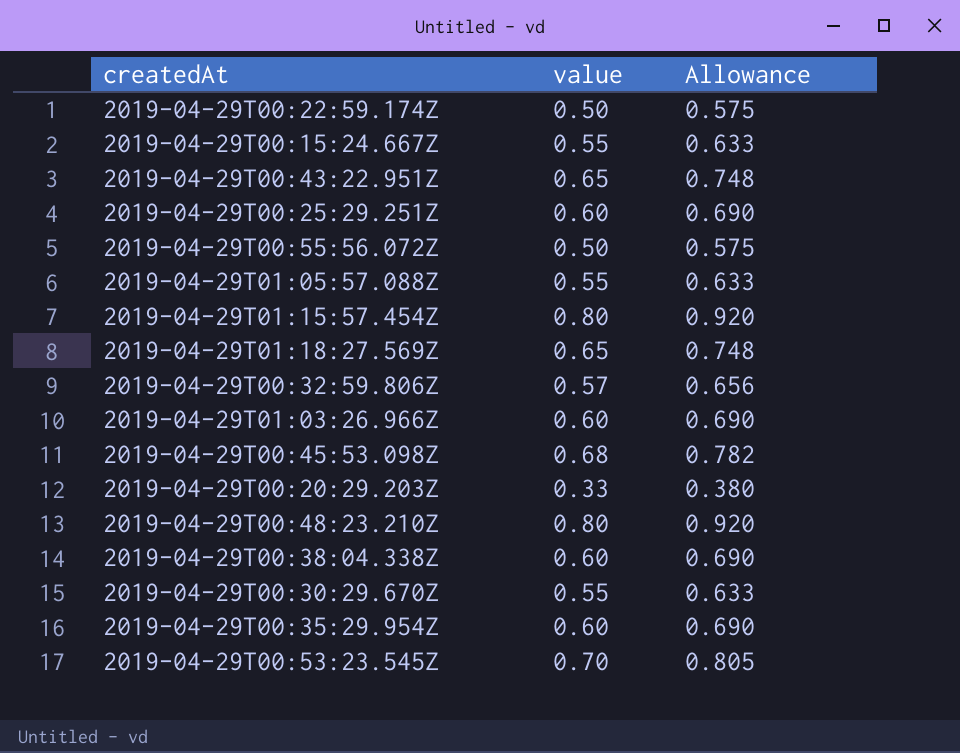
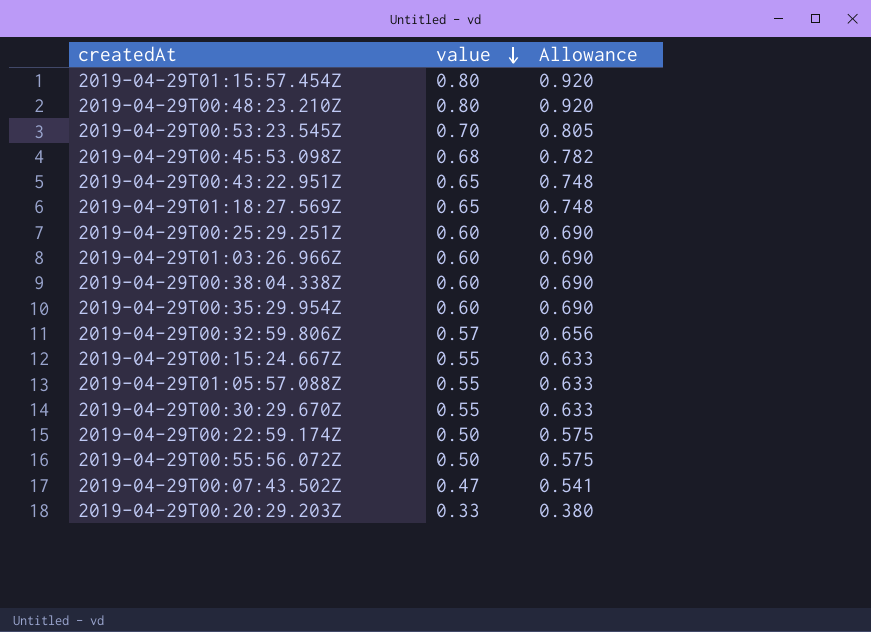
row order: none -> value descending
row 2019-04-29T00:07:43.502Z: none -> 0.47 | 0.541

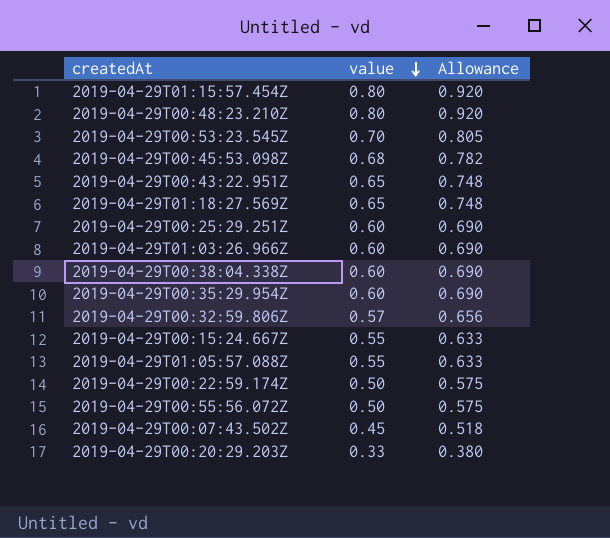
row 2019-04-29T00:30:29.670Z: 0.55 | 0.633 -> none
2019-04-29T00:07:43.502Z | value: 0.47 -> 0.45
2019-04-29T00:07:43.502Z | Allowance: 0.541 -> 0.518

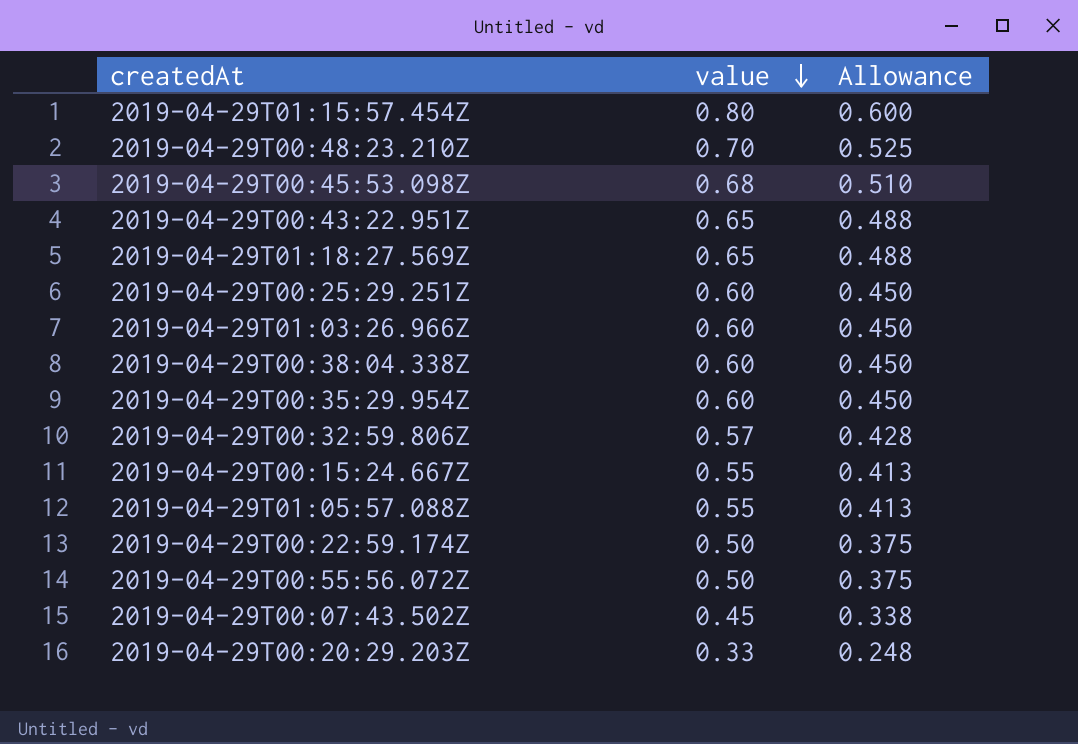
column Allowance | formula: [value] * 1.15 -> [value] * 0.75
row 2019-04-29T00:53:23.545Z: 0.70 | 0.805 -> none
2019-04-29T00:48:23.210Z | value: 0.80 -> 0.70

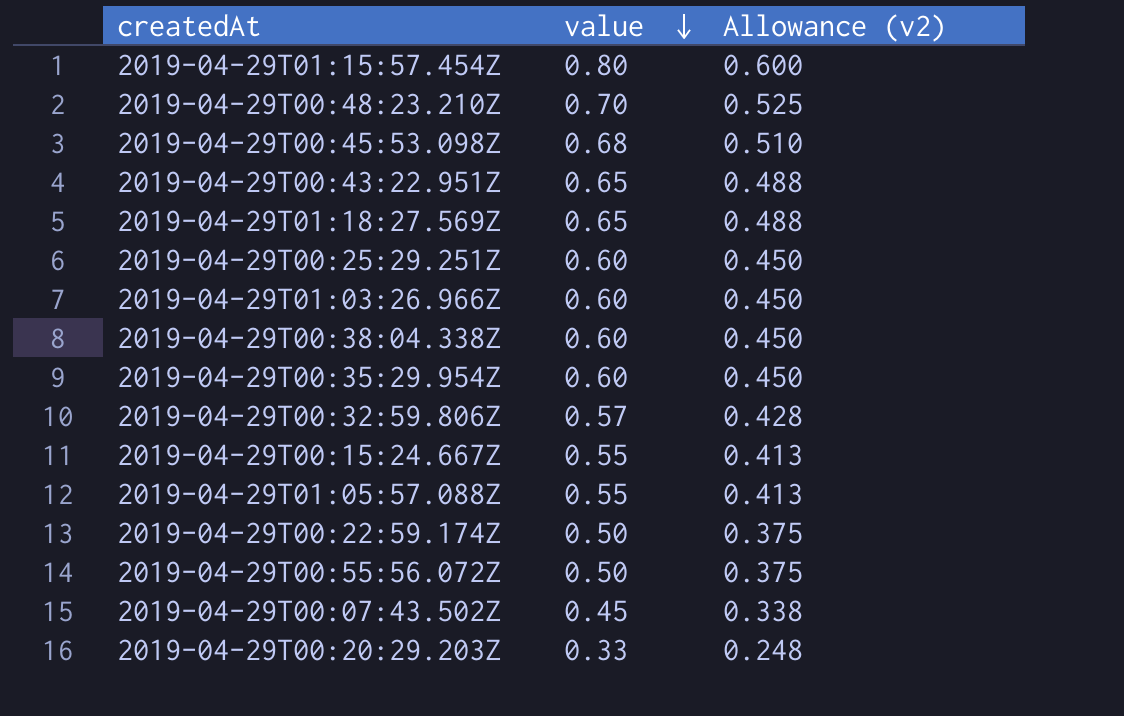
column name: Allowance -> Allowance (v2)

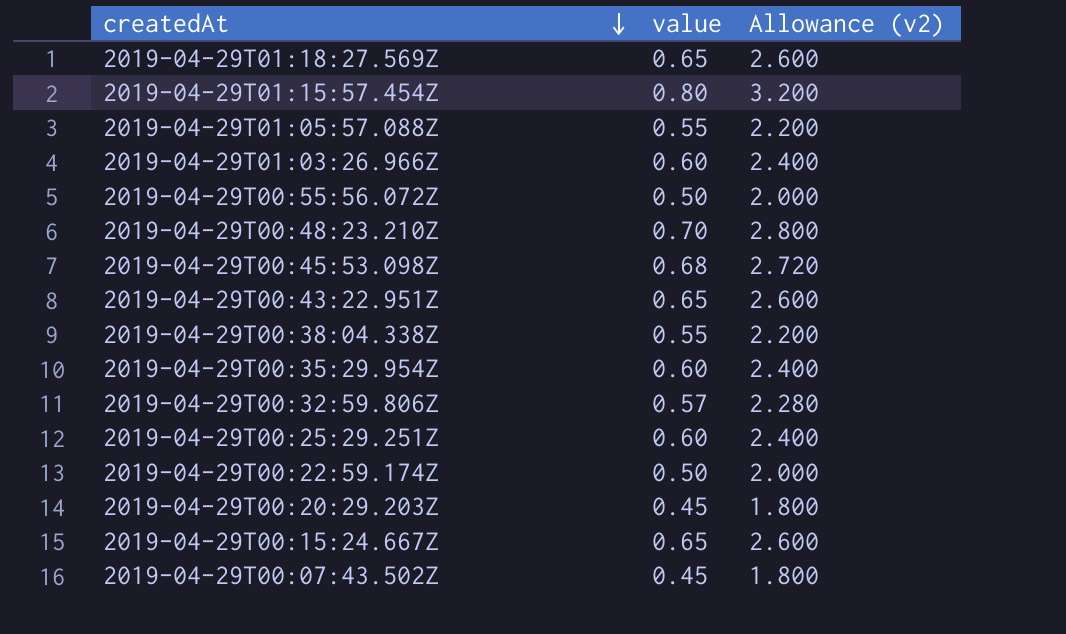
row order: value descending -> createdAt descending
column Allowance (v2) | formula: [value] * 0.75 -> [value] * 4
2019-04-29T00:38:04.338Z | value: 0.60 -> 0.55
2019-04-29T00:20:29.203Z | value: 0.33 -> 0.45
2019-04-29T00:15:24.667Z | value: 0.55 -> 0.65

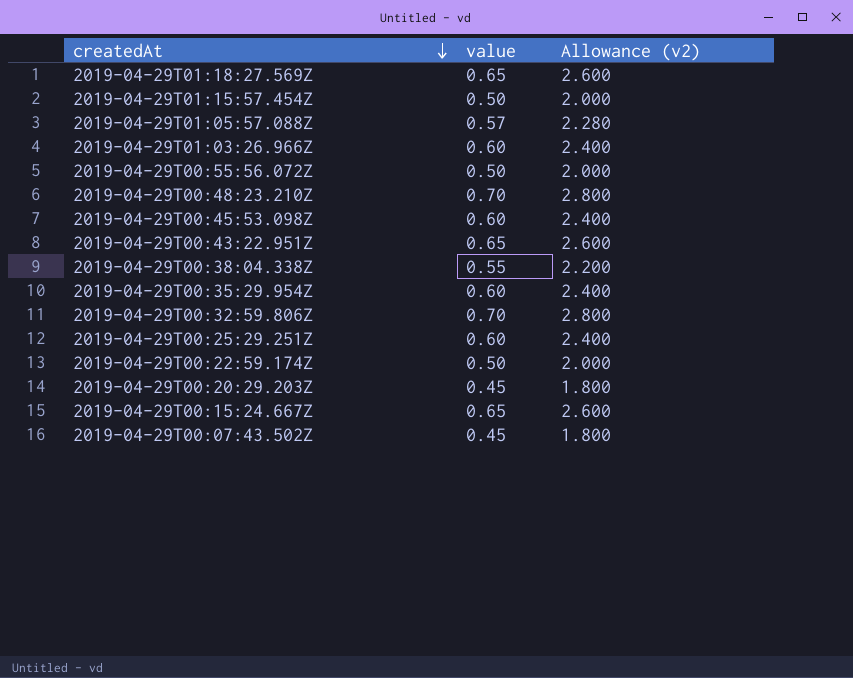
2019-04-29T01:15:57.454Z | value: 0.80 -> 0.50
2019-04-29T01:15:57.454Z | Allowance (v2): 3.200 -> 2.000
2019-04-29T01:05:57.088Z | value: 0.55 -> 0.57
2019-04-29T01:05:57.088Z | Allowance (v2): 2.200 -> 2.280
2019-04-29T00:45:53.098Z | value: 0.68 -> 0.60
2019-04-29T00:45:53.098Z | Allowance (v2): 2.720 -> 2.400
2019-04-29T00:32:59.806Z | value: 0.57 -> 0.70
2019-04-29T00:32:59.806Z | Allowance (v2): 2.280 -> 2.800

